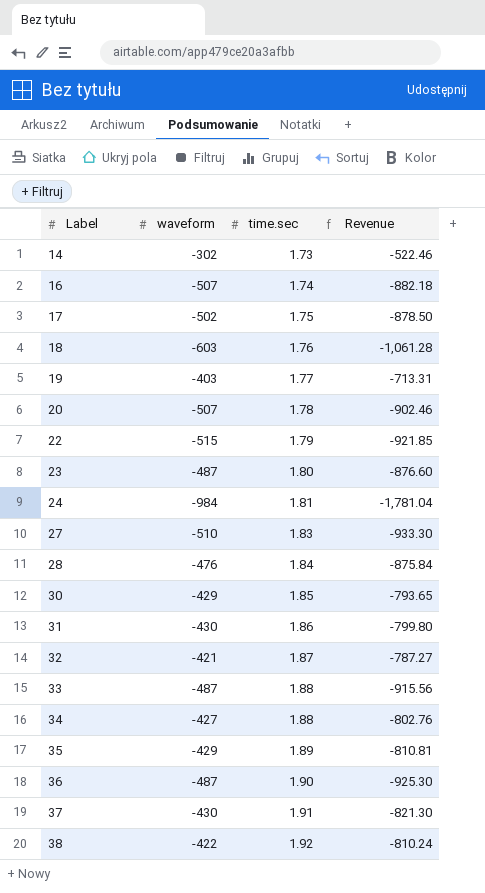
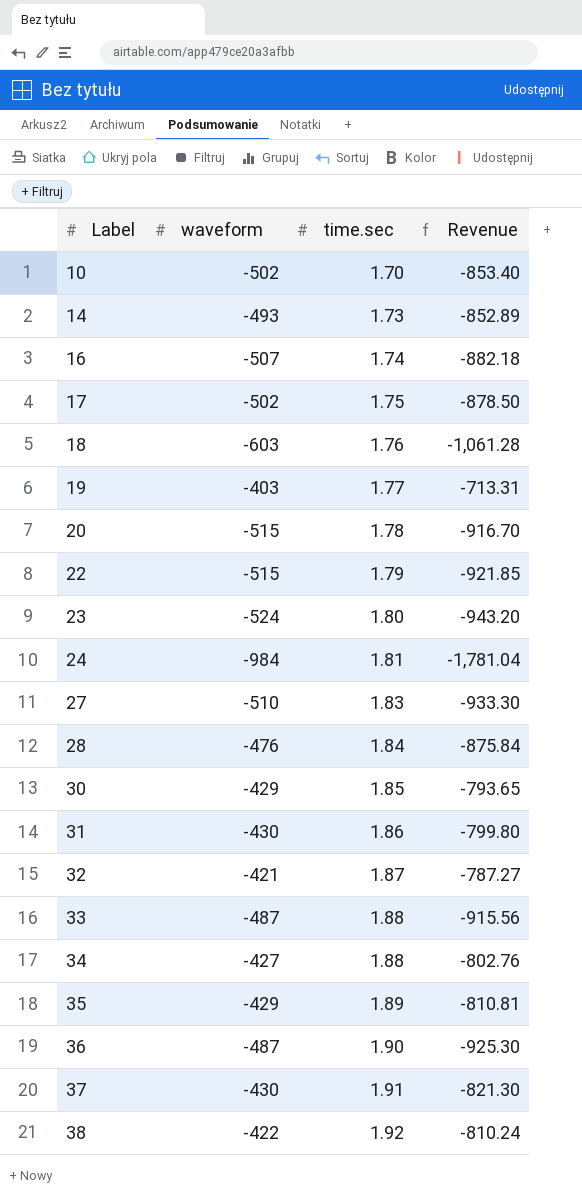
row 10: none -> -502 | 1.70 | -853.40
14 | waveform: -302 -> -493
14 | Revenue: -522.46 -> -852.89
20 | waveform: -507 -> -515
20 | Revenue: -902.46 -> -916.70
23 | waveform: -487 -> -524
23 | Revenue: -876.60 -> -943.20

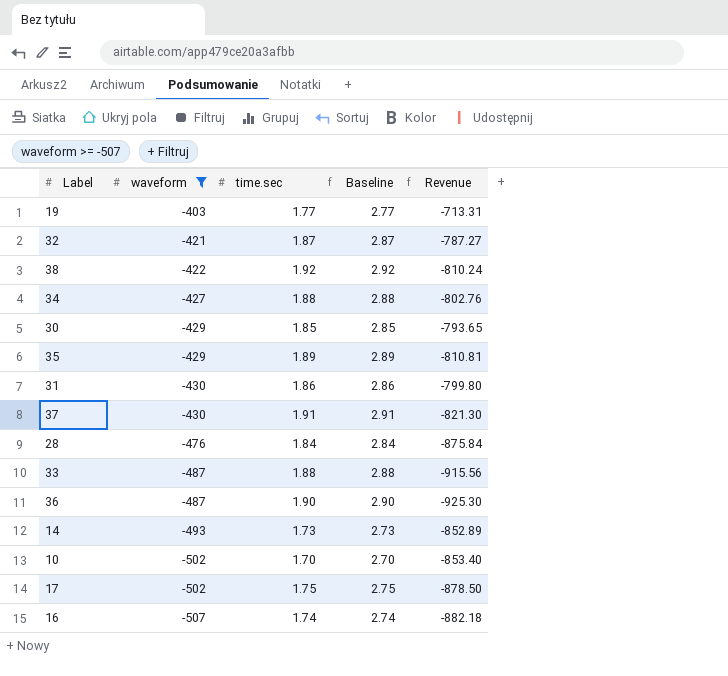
filter: none -> waveform >= -507
row order: Label ascending -> waveform descending
column Baseline | formula: none -> [time.sec] + 1

